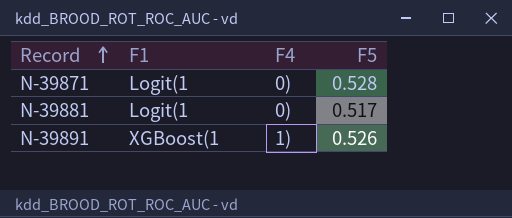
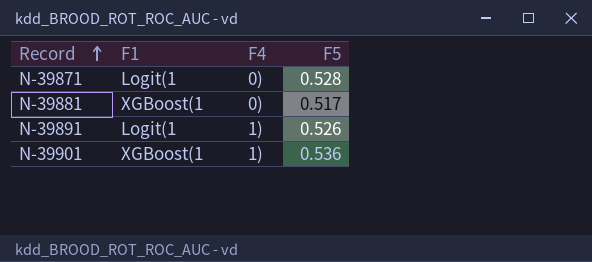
N-39881 | F1: Logit(1 -> XGBoost(1
N-39891 | F1: XGBoost(1 -> Logit(1
row N-39901: none -> XGBoost(1 | 1) | 0.536

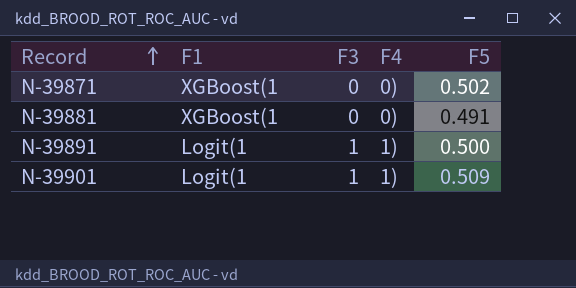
column F3 | position: none -> 3
N-39871 | F1: Logit(1 -> XGBoost(1
N-39871 | F5: 0.528 -> 0.502
N-39881 | F5: 0.517 -> 0.491
N-39891 | F5: 0.526 -> 0.500
N-39901 | F1: XGBoost(1 -> Logit(1
N-39901 | F5: 0.536 -> 0.509

